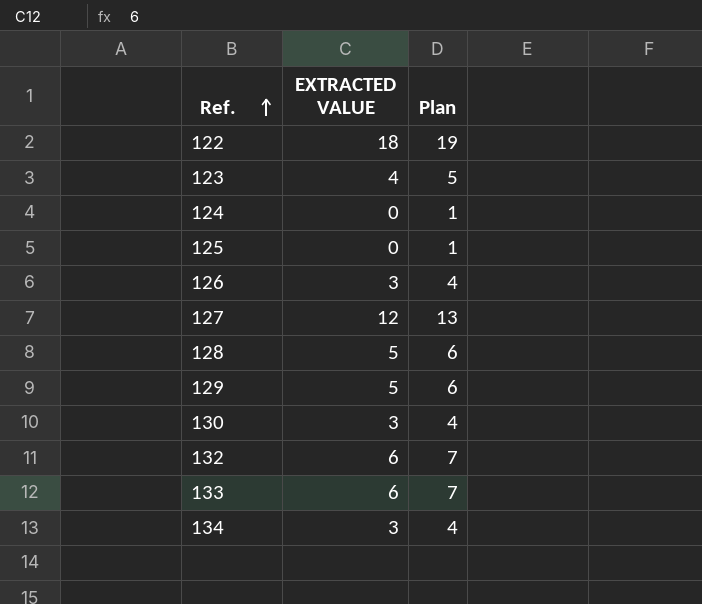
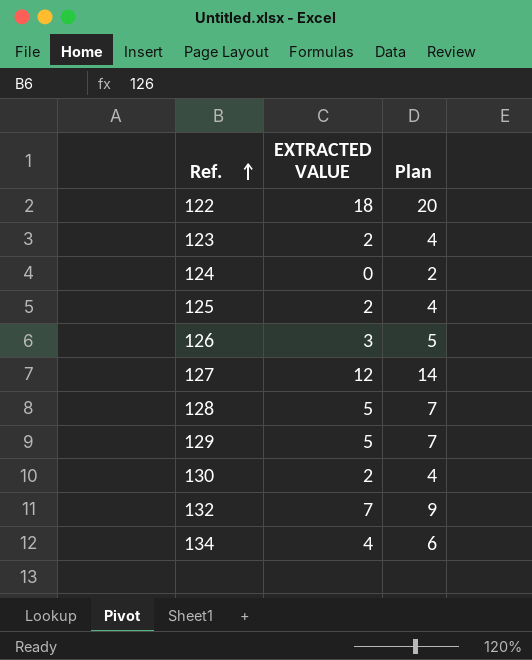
column Plan | formula: [EXTRACTED VALUE] + 1 -> [EXTRACTED VALUE] + 2
row 133: 6 | 7 -> none
123 | EXTRACTED VALUE: 4 -> 2
125 | EXTRACTED VALUE: 0 -> 2
130 | EXTRACTED VALUE: 3 -> 2
132 | EXTRACTED VALUE: 6 -> 7
134 | EXTRACTED VALUE: 3 -> 4

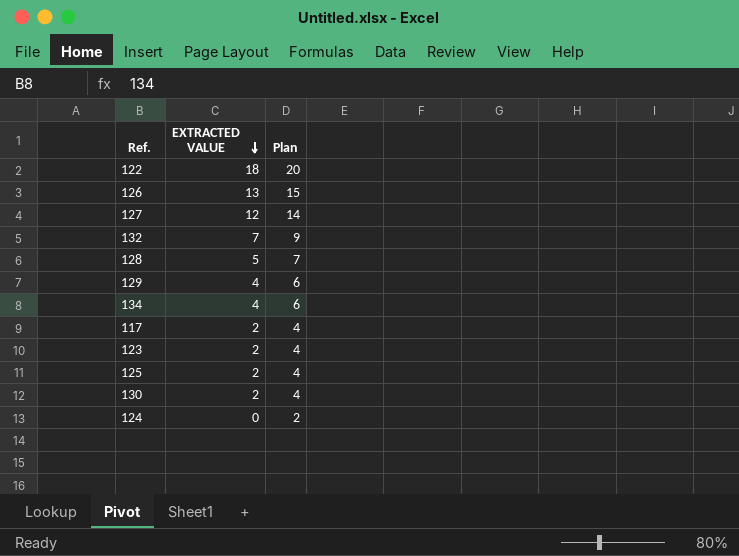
row order: Ref. ascending -> EXTRACTED VALUE descending
126 | EXTRACTED VALUE: 3 -> 13
126 | Plan: 5 -> 15
129 | EXTRACTED VALUE: 5 -> 4
129 | Plan: 7 -> 6
row 117: none -> 2 | 4

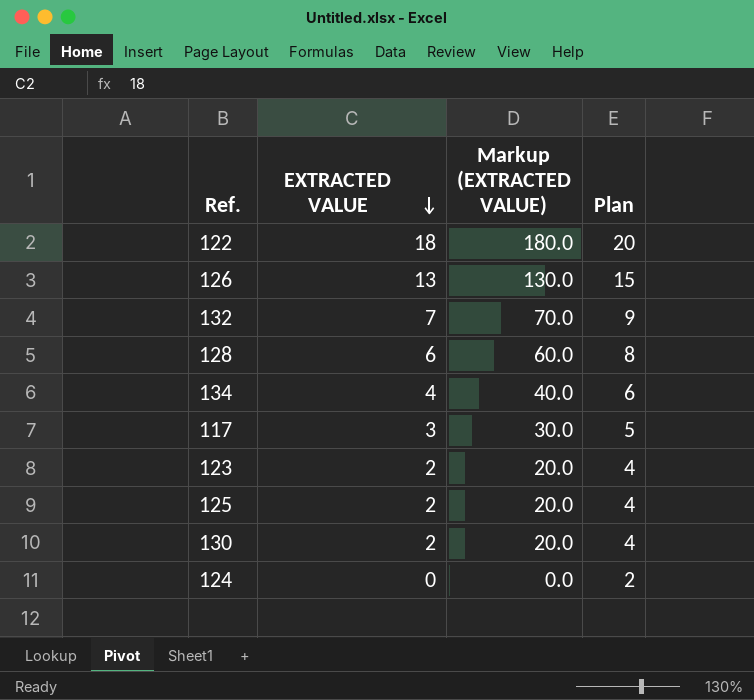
column Markup (EXTRACTED VALUE) | formula: none -> [EXTRACTED VALUE] * 10
row 127: 12 | 14 -> none
row 129: 4 | 6 -> none
128 | EXTRACTED VALUE: 5 -> 6
128 | Plan: 7 -> 8
117 | EXTRACTED VALUE: 2 -> 3
117 | Plan: 4 -> 5

